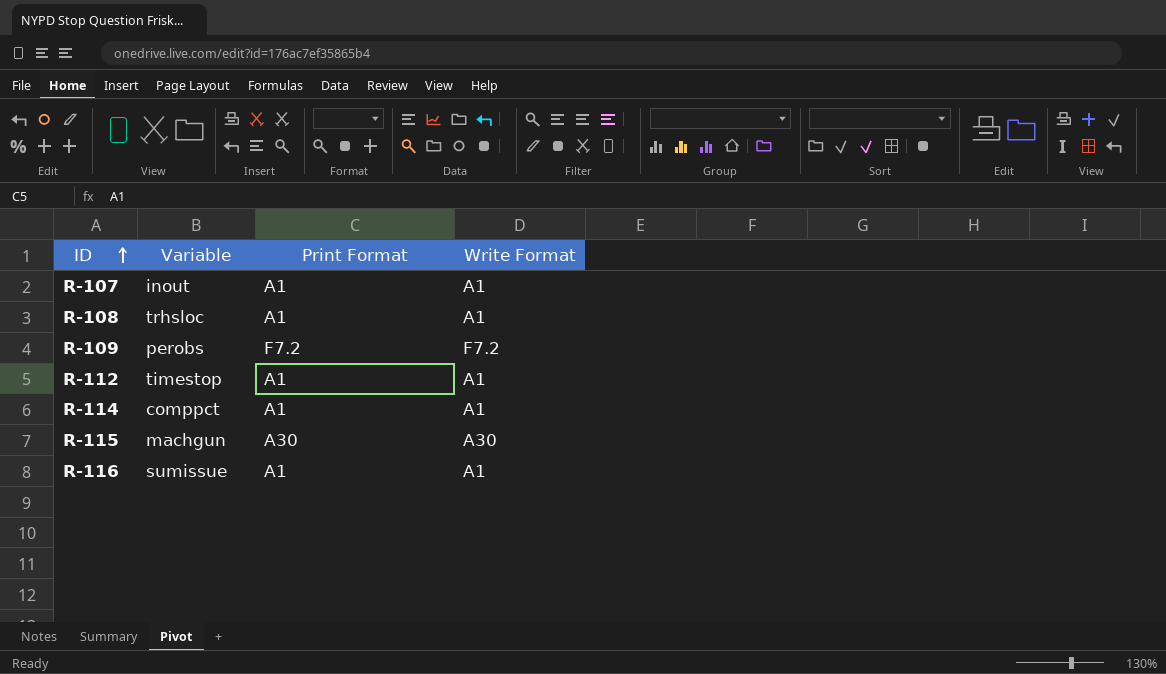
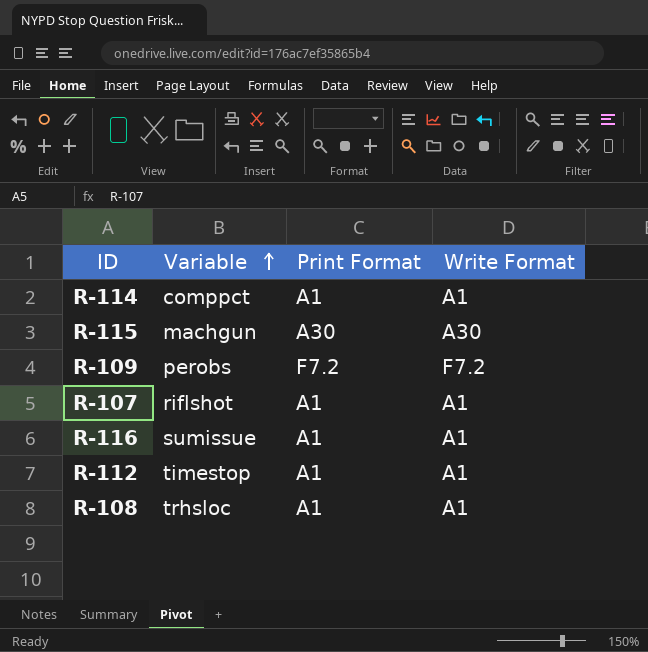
row order: ID ascending -> Variable ascending
R-107 | Variable: inout -> riflshot

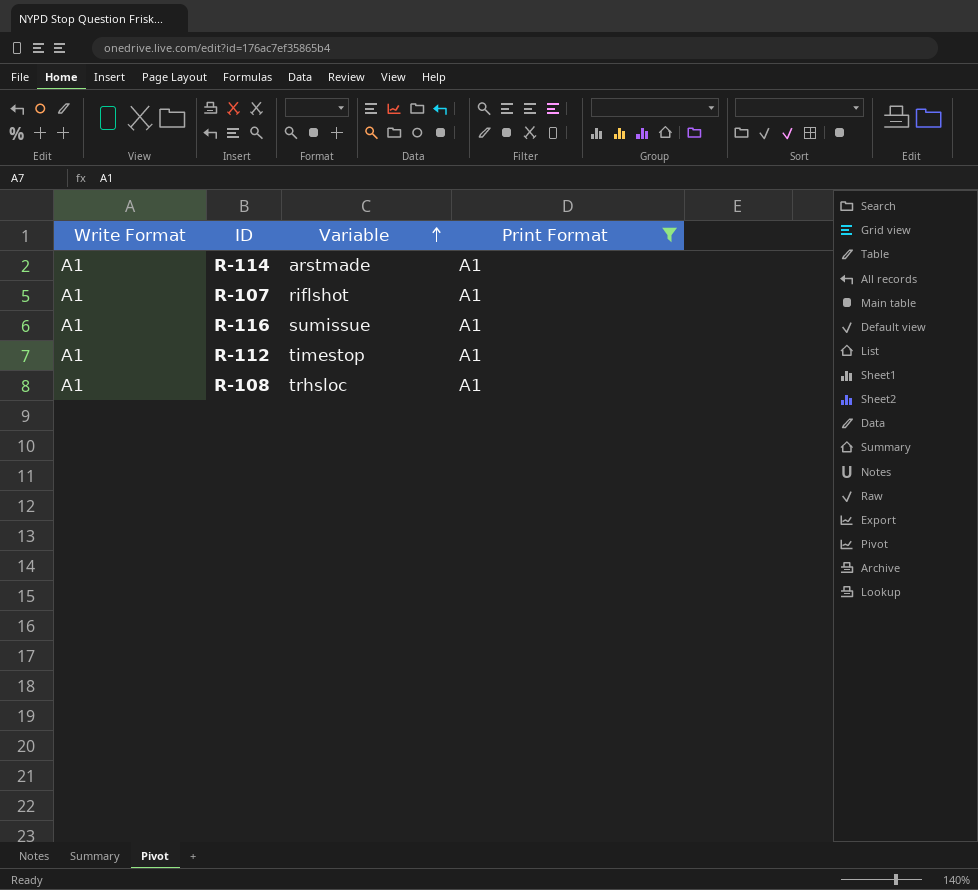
filter: none -> Print Format = A1
column Write Format | position: 4 -> 1
R-114 | Variable: comppct -> arstmade

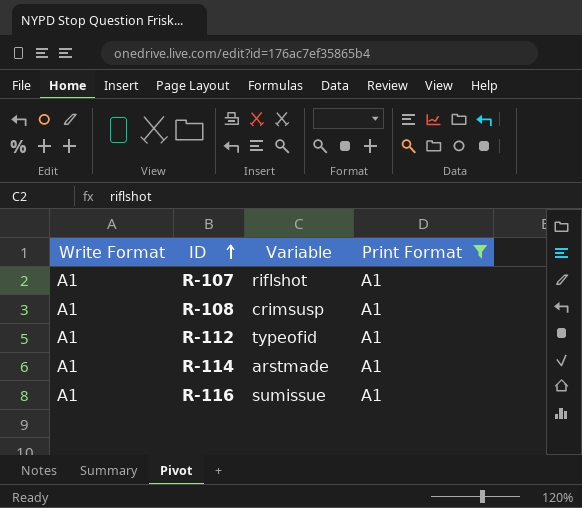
row order: Variable ascending -> ID ascending
R-108 | Variable: trhsloc -> crimsusp
R-112 | Variable: timestop -> typeofid

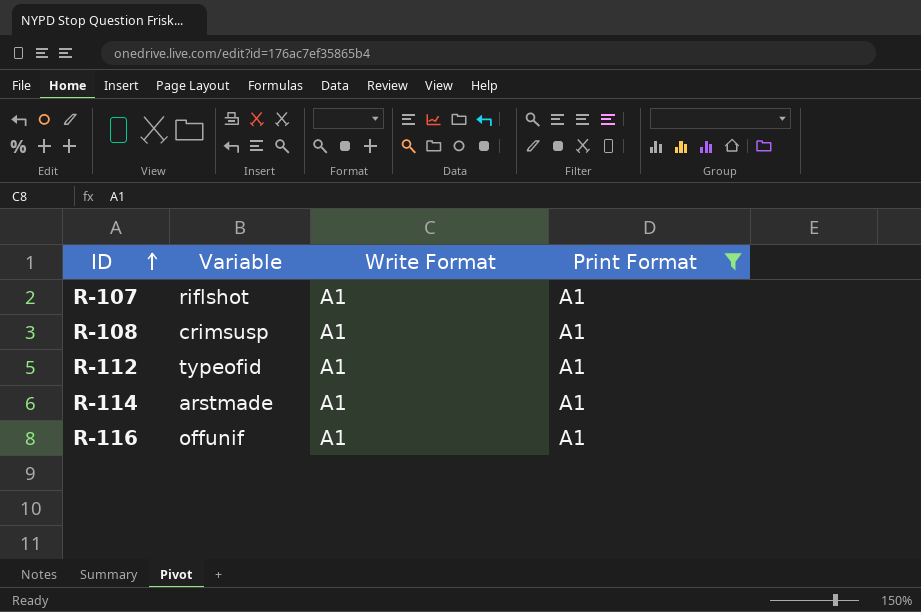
column Write Format | position: 1 -> 3
R-116 | Variable: sumissue -> offunif

